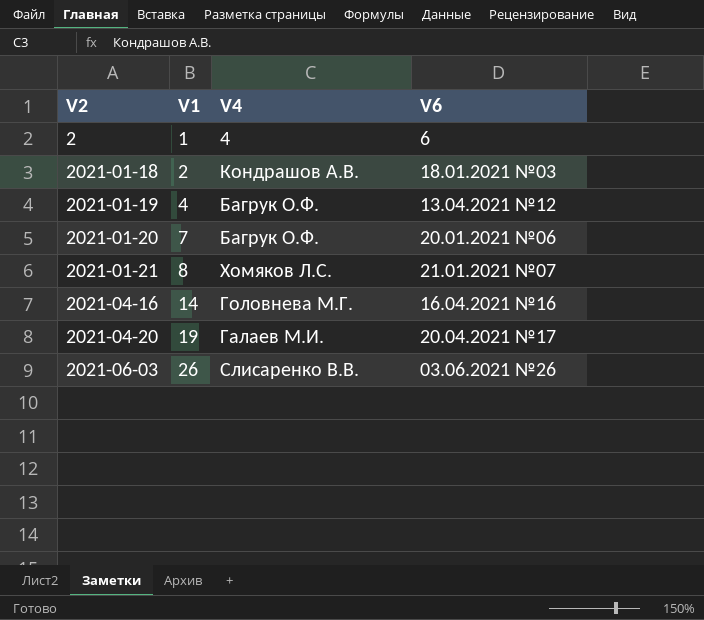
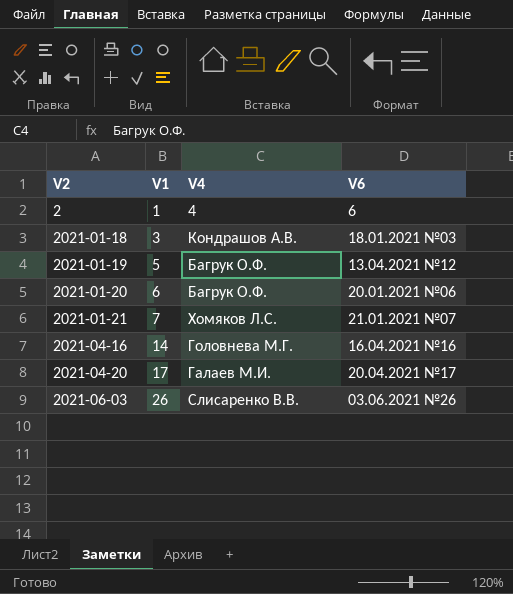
2021-01-18 | V1: 2 -> 3
2021-01-19 | V1: 4 -> 5
2021-01-20 | V1: 7 -> 6
2021-01-21 | V1: 8 -> 7
2021-04-20 | V1: 19 -> 17

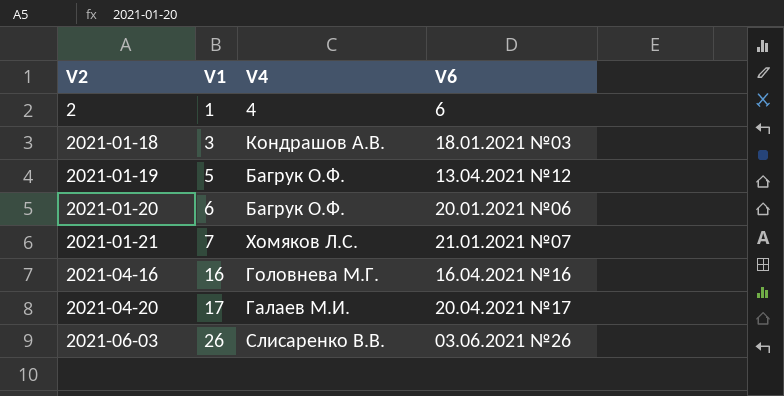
2021-04-16 | V1: 14 -> 16

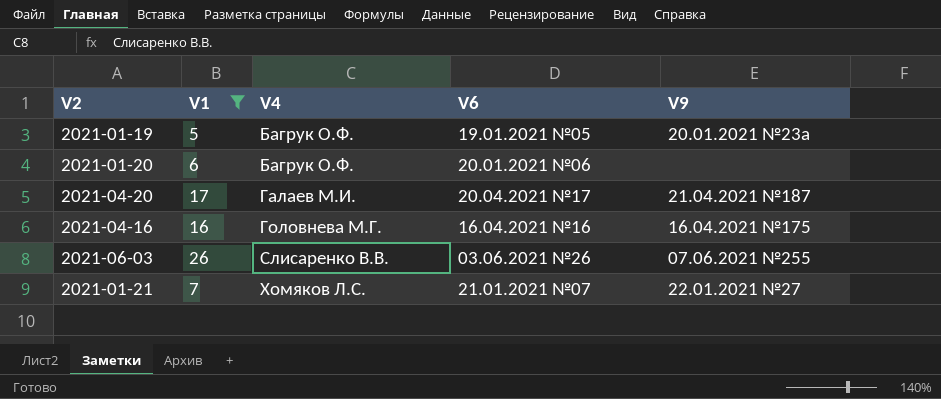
filter: none -> V1 >= 5
row order: V2 ascending -> V4 ascending
column V9 | position: none -> 5
2021-01-19 | V6: 13.04.2021 №12 -> 19.01.2021 №05

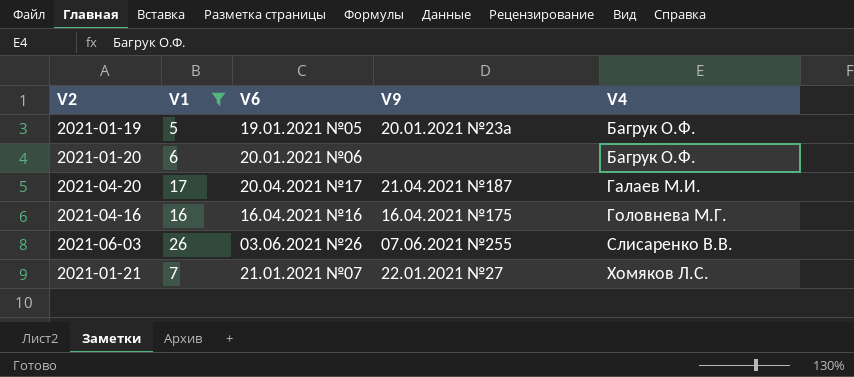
column V4 | position: 3 -> 5

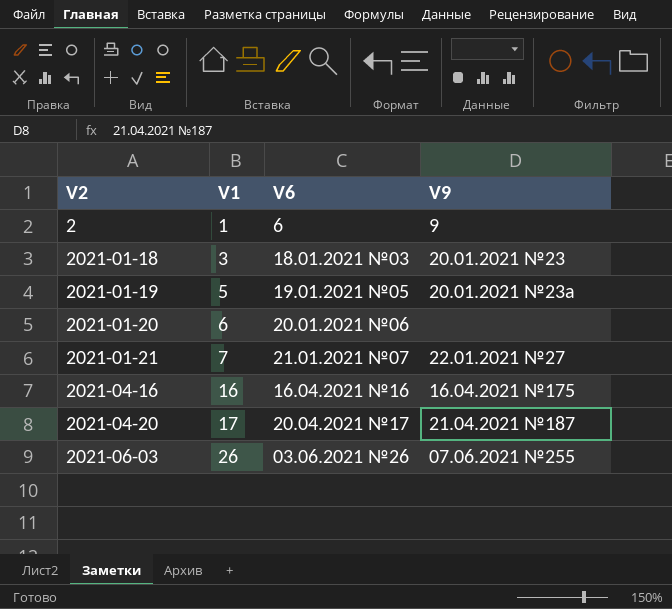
filter: V1 >= 5 -> none
row order: V4 ascending -> V2 ascending
column V4 | position: 5 -> none

